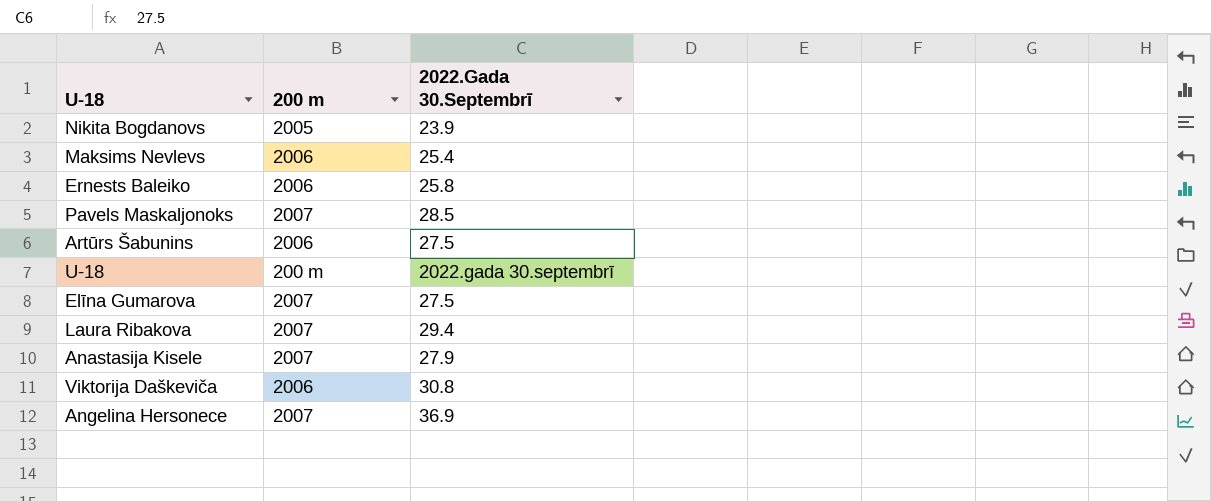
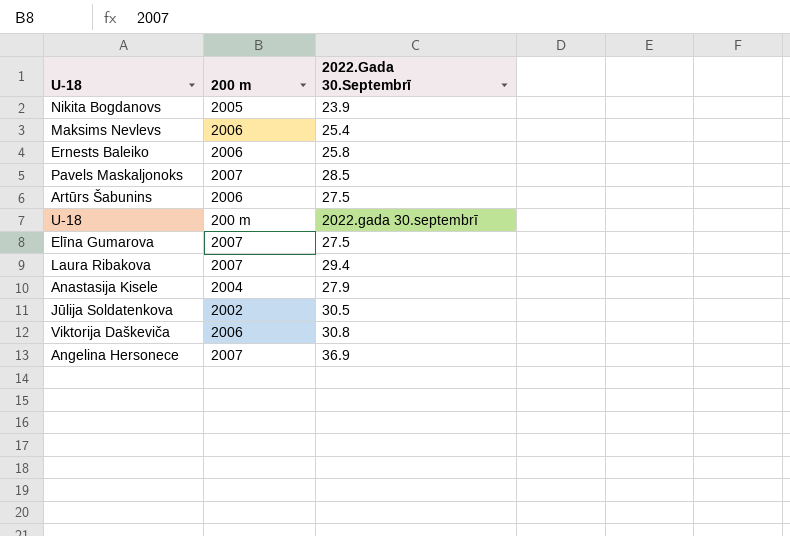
Anastasija Kisele | 200 m: 2007 -> 2004
row Jūlija Soldatenkova: none -> 2002 | 30.5

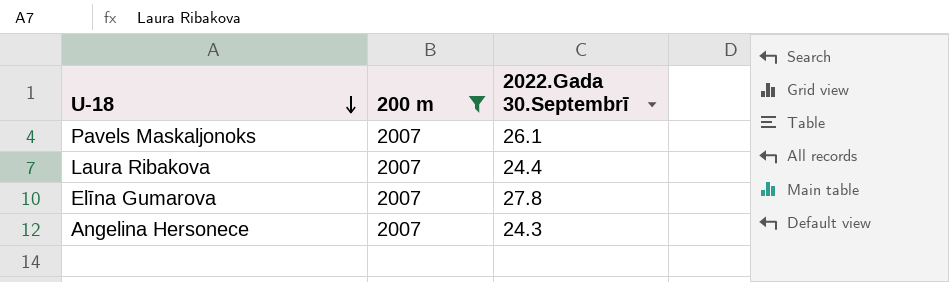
filter: none -> 200 m = 2007
row order: none -> U-18 descending
Pavels Maskaljonoks | 2022.Gada 30.Septembrī: 28.5 -> 26.1
Laura Ribakova | 2022.Gada 30.Septembrī: 29.4 -> 24.4
Elīna Gumarova | 2022.Gada 30.Septembrī: 27.5 -> 27.8
Angelina Hersonece | 2022.Gada 30.Septembrī: 36.9 -> 24.3

